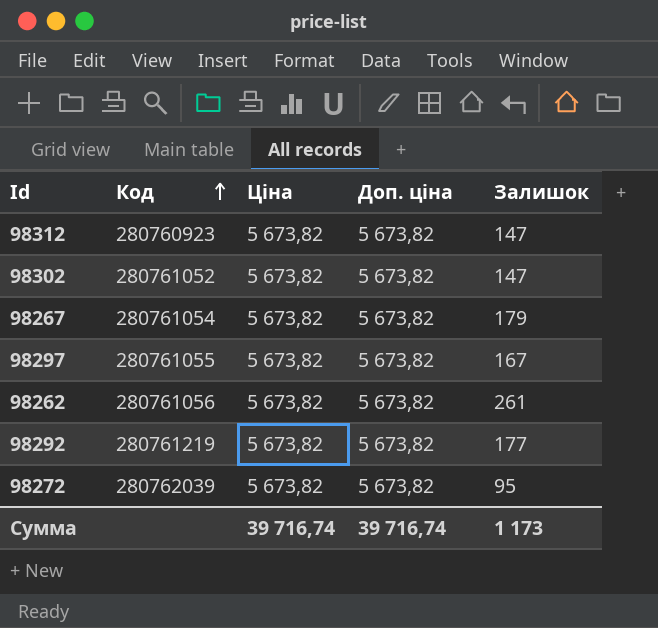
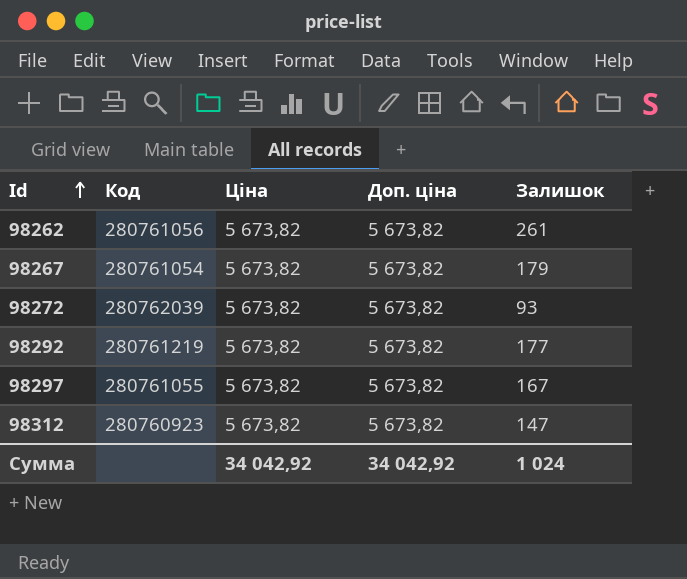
row order: Код ascending -> Id ascending
row 98302: 280761052 | 5 673,82 | 5 673,82 | 147 -> none
98272 | Залишок: 95 -> 93
Сумма | Ціна: 39 716,74 -> 34 042,92
Сумма | Доп. ціна: 39 716,74 -> 34 042,92
Сумма | Залишок: 1 173 -> 1 024

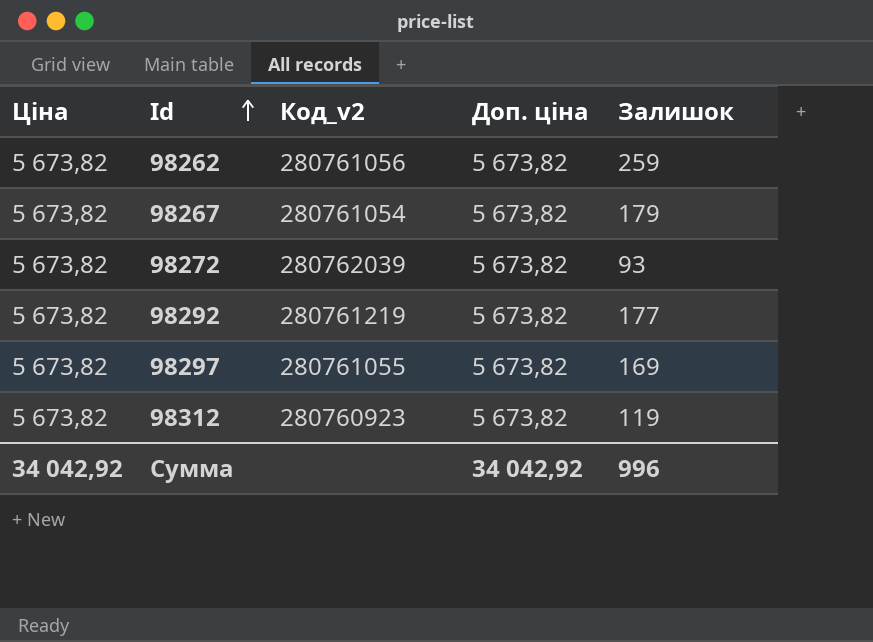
column Ціна | position: 3 -> 1
column name: Код -> Код_v2
98262 | Залишок: 261 -> 259
98297 | Залишок: 167 -> 169
98312 | Залишок: 147 -> 119
Сумма | Залишок: 1 024 -> 996

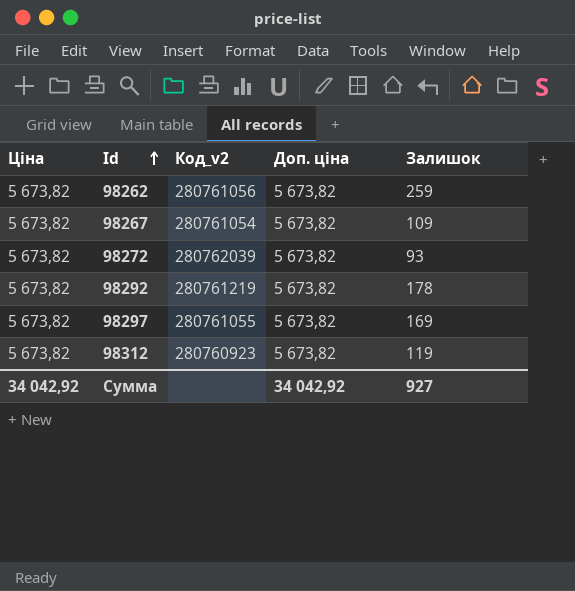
98267 | Залишок: 179 -> 109
98292 | Залишок: 177 -> 178
Сумма | Залишок: 996 -> 927

